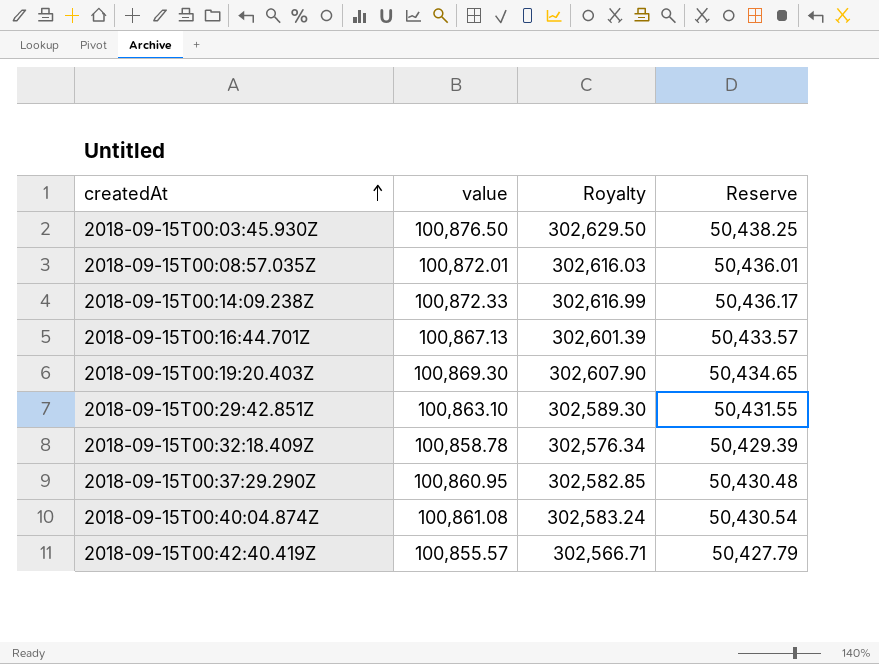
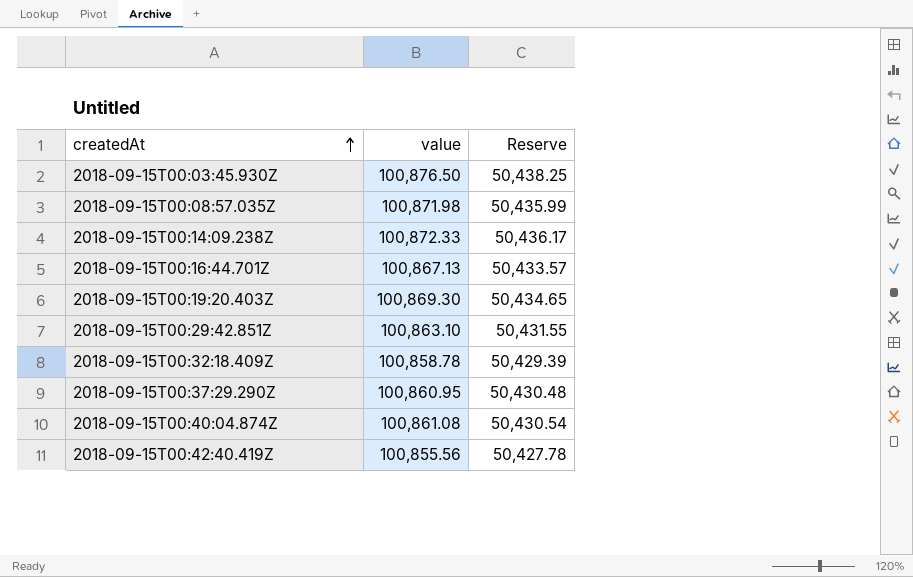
column Royalty | formula: [value] * 3 -> none
2018-09-15T00:08:57.035Z | value: 100,872.01 -> 100,871.98
2018-09-15T00:08:57.035Z | Reserve: 50,436.01 -> 50,435.99
2018-09-15T00:42:40.419Z | value: 100,855.57 -> 100,855.56
2018-09-15T00:42:40.419Z | Reserve: 50,427.79 -> 50,427.78

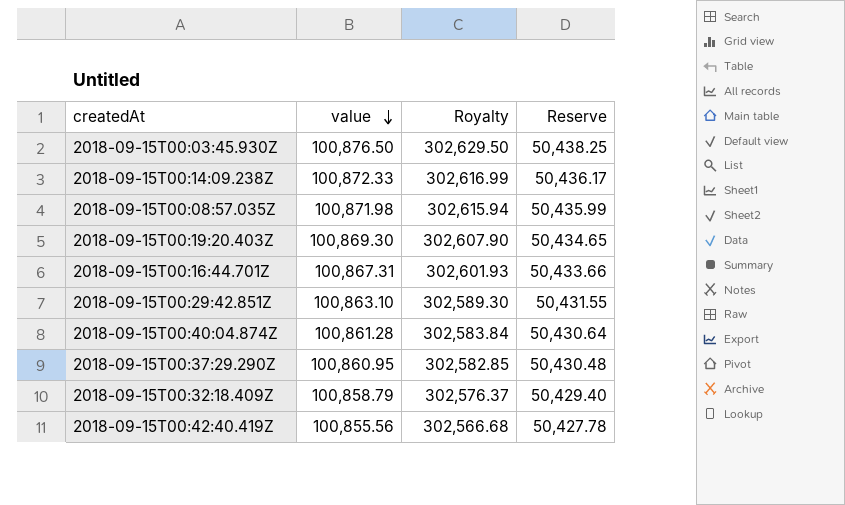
row order: createdAt ascending -> value descending
column Royalty | formula: none -> [value] * 3
2018-09-15T00:16:44.701Z | value: 100,867.13 -> 100,867.31
2018-09-15T00:16:44.701Z | Reserve: 50,433.57 -> 50,433.66
2018-09-15T00:40:04.874Z | value: 100,861.08 -> 100,861.28
2018-09-15T00:40:04.874Z | Reserve: 50,430.54 -> 50,430.64
2018-09-15T00:32:18.409Z | value: 100,858.78 -> 100,858.79
2018-09-15T00:32:18.409Z | Reserve: 50,429.39 -> 50,429.40

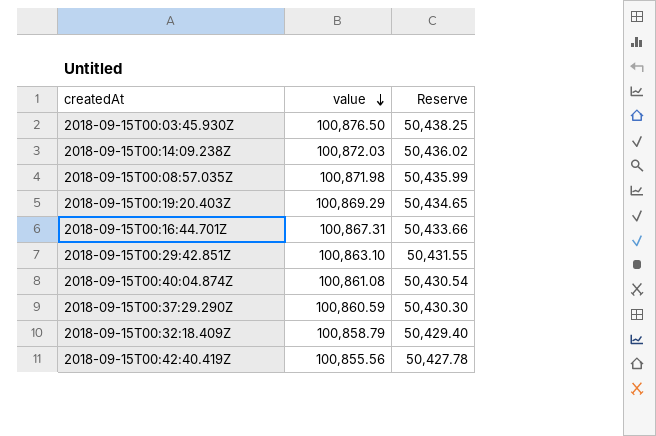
column Royalty | formula: [value] * 3 -> none
2018-09-15T00:14:09.238Z | value: 100,872.33 -> 100,872.03
2018-09-15T00:14:09.238Z | Reserve: 50,436.17 -> 50,436.02
2018-09-15T00:19:20.403Z | value: 100,869.30 -> 100,869.29
2018-09-15T00:40:04.874Z | value: 100,861.28 -> 100,861.08
2018-09-15T00:40:04.874Z | Reserve: 50,430.64 -> 50,430.54
2018-09-15T00:37:29.290Z | value: 100,860.95 -> 100,860.59
2018-09-15T00:37:29.290Z | Reserve: 50,430.48 -> 50,430.30

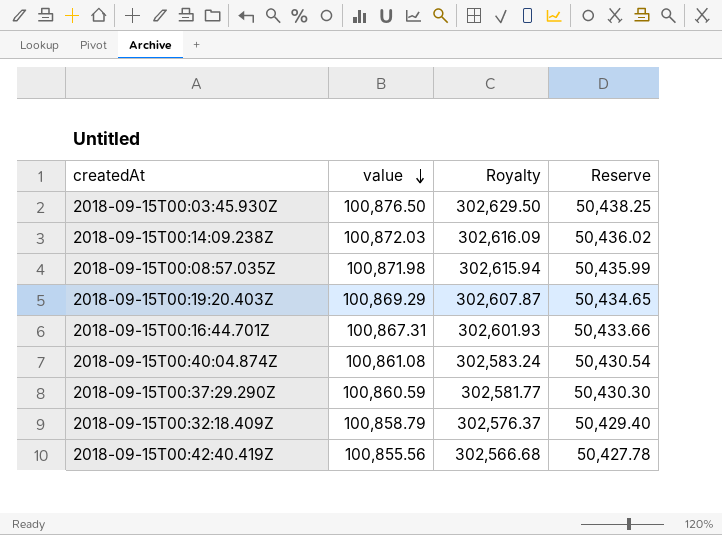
column Royalty | formula: none -> [value] * 3
row 2018-09-15T00:29:42.851Z: 100,863.10 | 50,431.55 -> none

